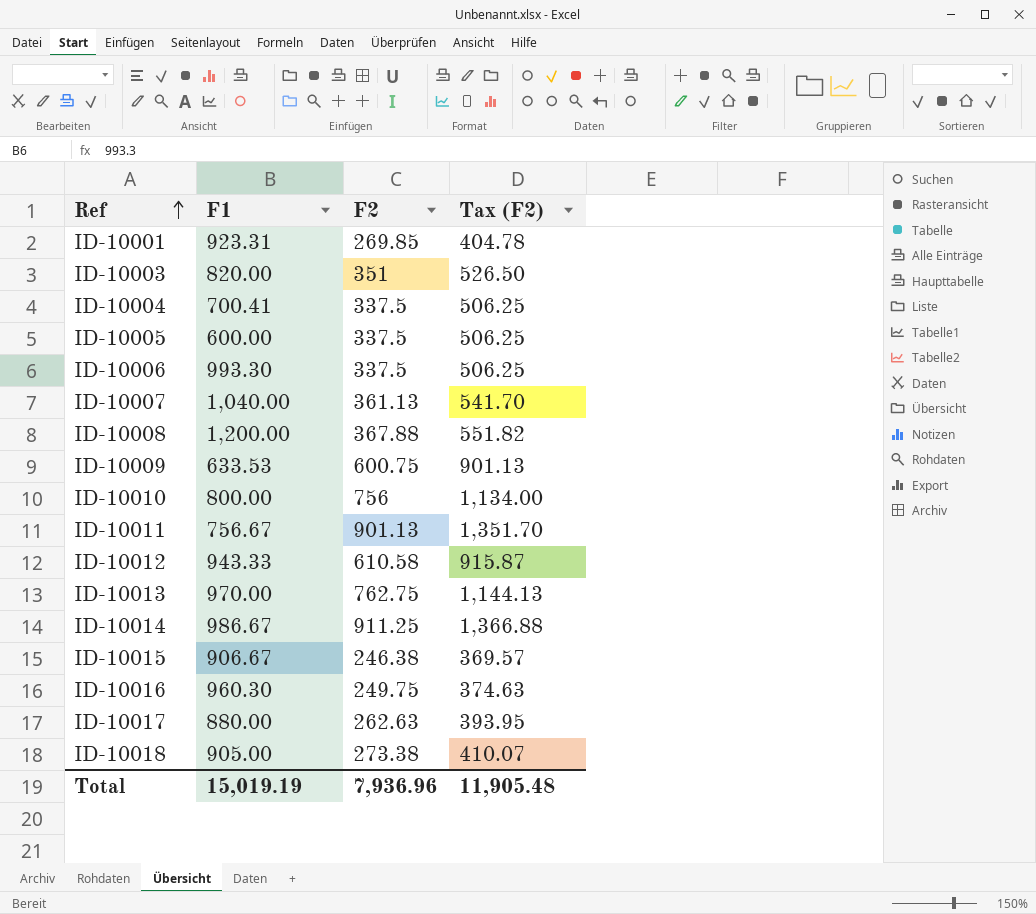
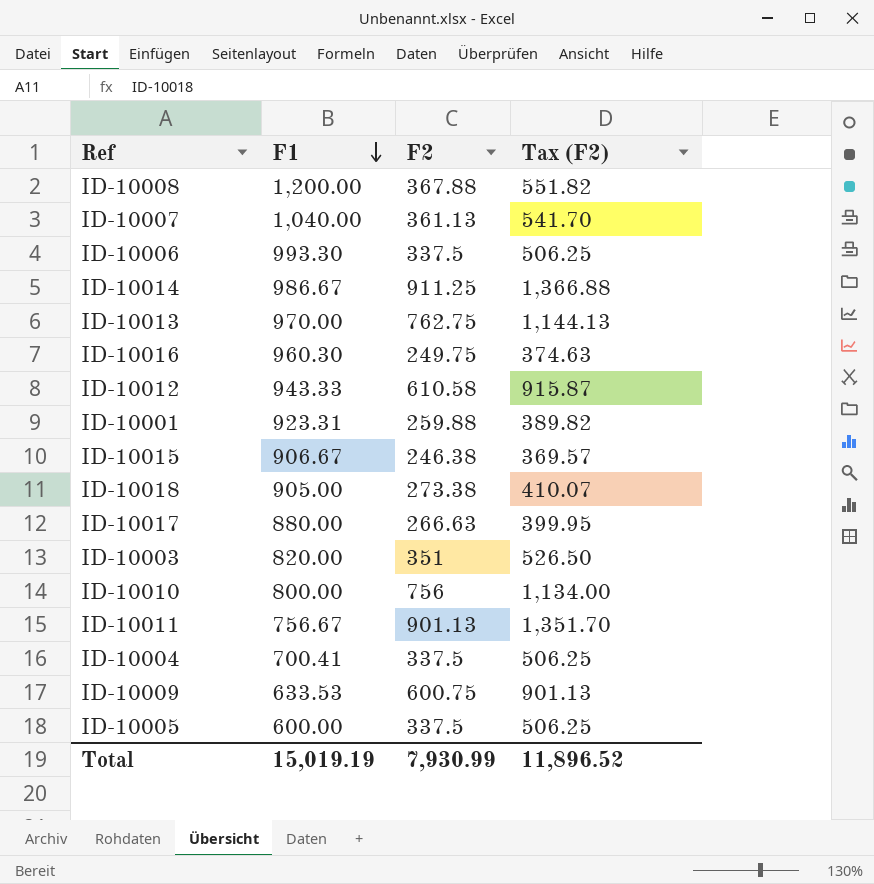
row order: Ref ascending -> F1 descending
ID-10001 | F2: 269.85 -> 259.88
ID-10001 | Tax (F2): 404.78 -> 389.82
ID-10017 | F2: 262.63 -> 266.63
ID-10017 | Tax (F2): 393.95 -> 399.95
Total | F2: 7,936.96 -> 7,930.99
Total | Tax (F2): 11,905.48 -> 11,896.52

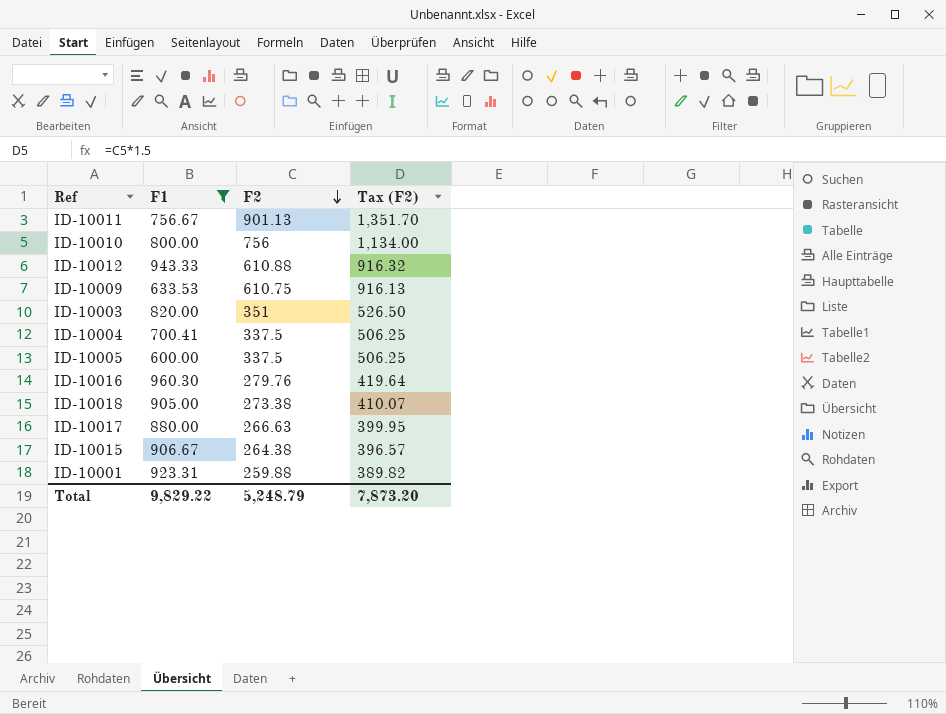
filter: none -> F1 <= 960.30
row order: F1 descending -> F2 descending
ID-10012 | F2: 610.58 -> 610.88
ID-10012 | Tax (F2): 915.87 -> 916.32
ID-10009 | F2: 600.75 -> 610.75
ID-10009 | Tax (F2): 901.13 -> 916.13
ID-10016 | F2: 249.75 -> 279.76
ID-10016 | Tax (F2): 374.63 -> 419.64
ID-10015 | F2: 246.38 -> 264.38
ID-10015 | Tax (F2): 369.57 -> 396.57
Total | F1: 15,019.19 -> 9,829.22
Total | F2: 7,930.99 -> 5,248.79
Total | Tax (F2): 11,896.52 -> 7,873.20

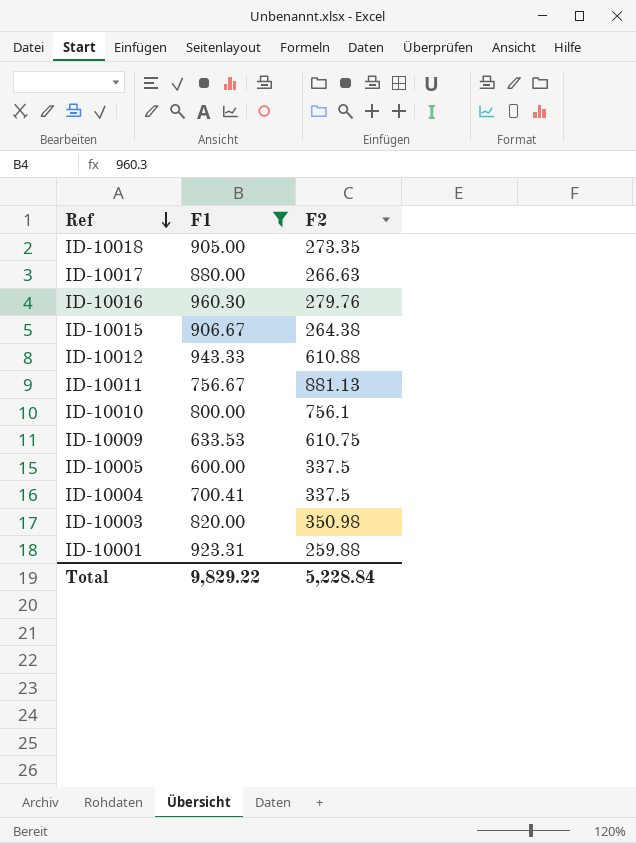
row order: F2 descending -> Ref descending
column Tax (F2) | formula: [F2] * 1.5 -> none
ID-10018 | F2: 273.38 -> 273.35
ID-10011 | F2: 901.13 -> 881.13
ID-10010 | F2: 756 -> 756.1
ID-10003 | F2: 351 -> 350.98
Total | F2: 5,248.79 -> 5,228.84

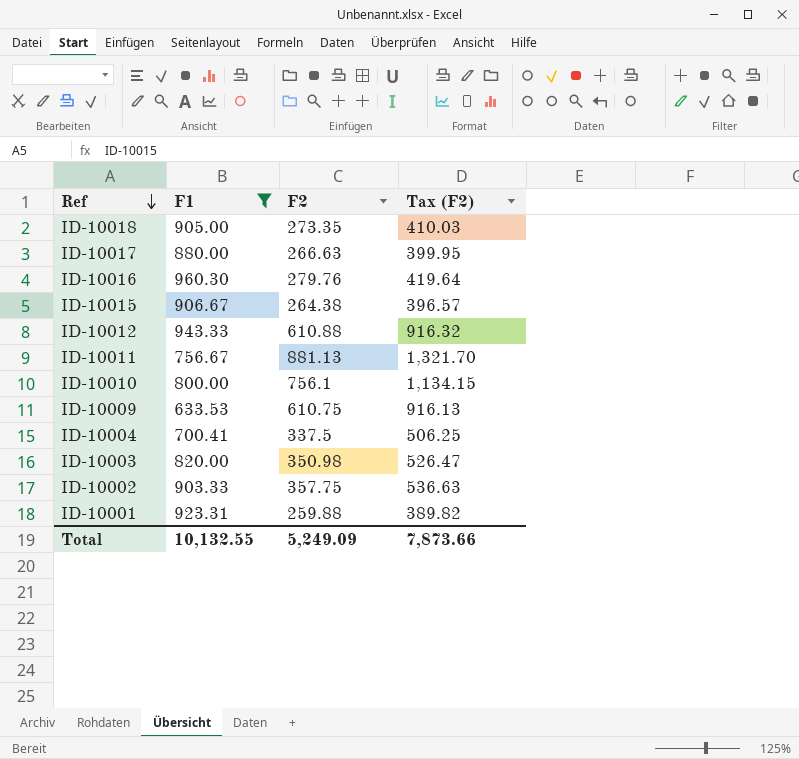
column Tax (F2) | formula: none -> [F2] * 1.5
row ID-10005: 600.00 | 337.5 -> none
row ID-10002: none -> 903.33 | 357.75 | 536.63
Total | F1: 9,829.22 -> 10,132.55
Total | F2: 5,228.84 -> 5,249.09

